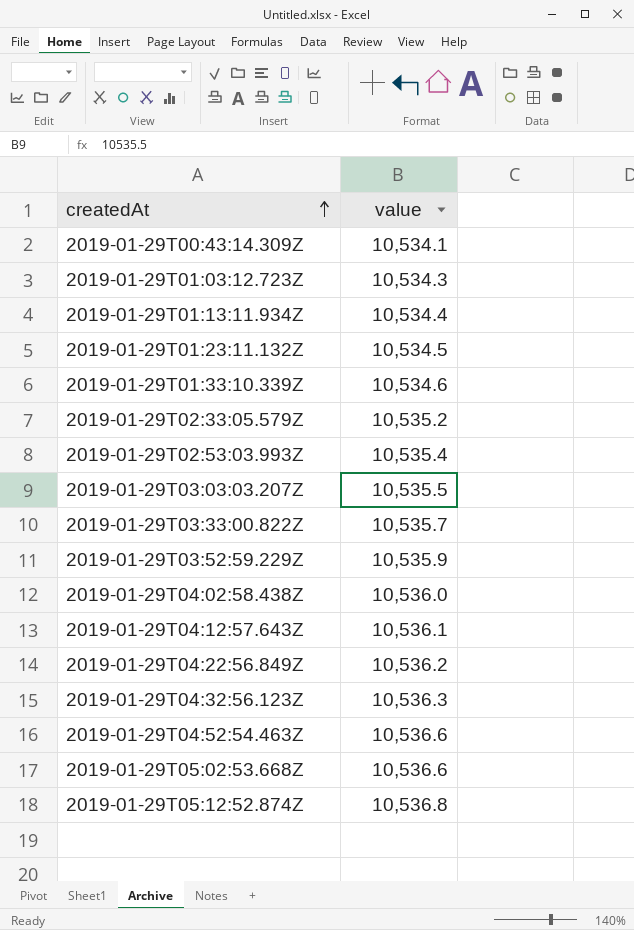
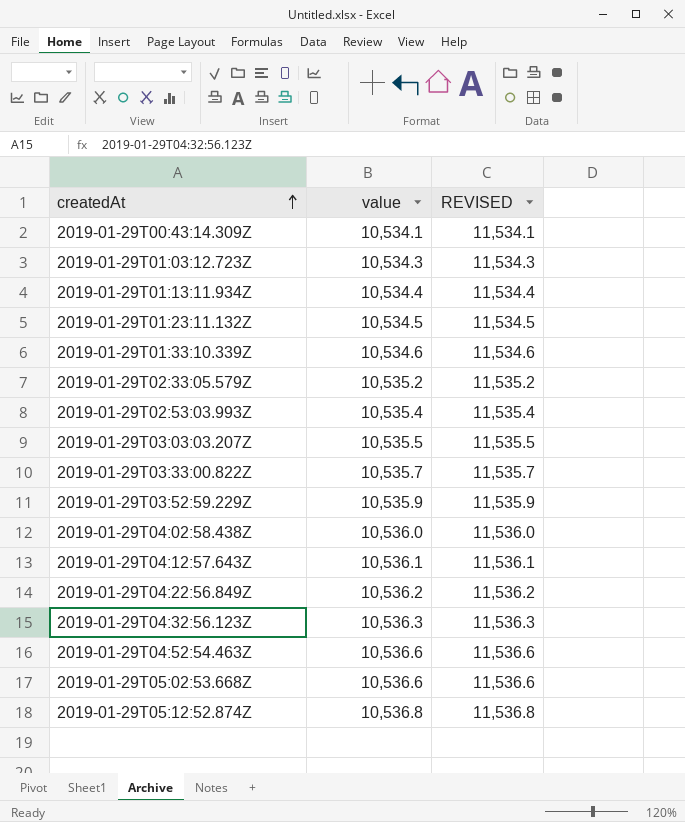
column REVISED | formula: none -> [value] + 1000

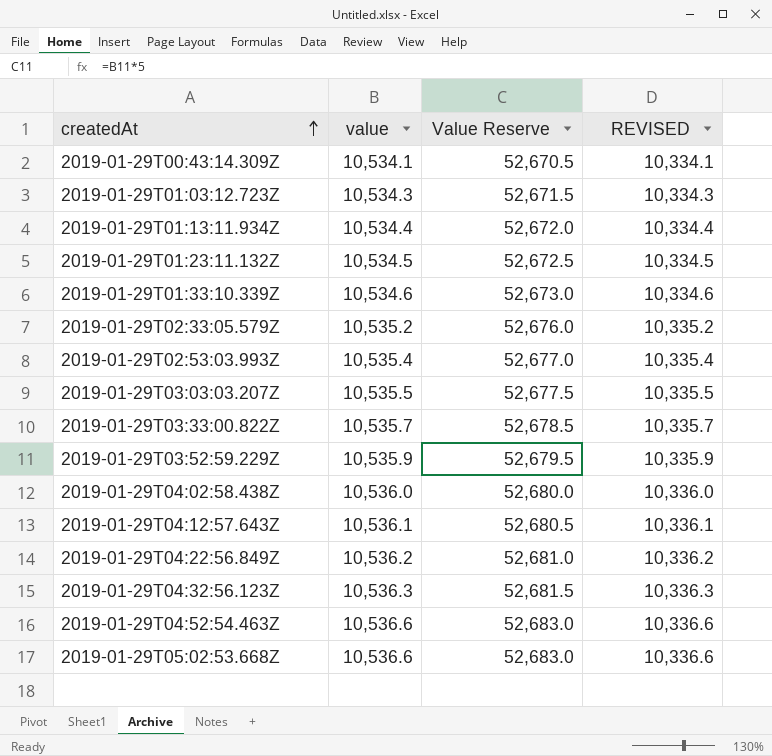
column Value Reserve | formula: none -> [value] * 5
column REVISED | formula: [value] + 1000 -> [value] - 200
row 2019-01-29T05:12:52.874Z: 10,536.8 | 11,536.8 -> none

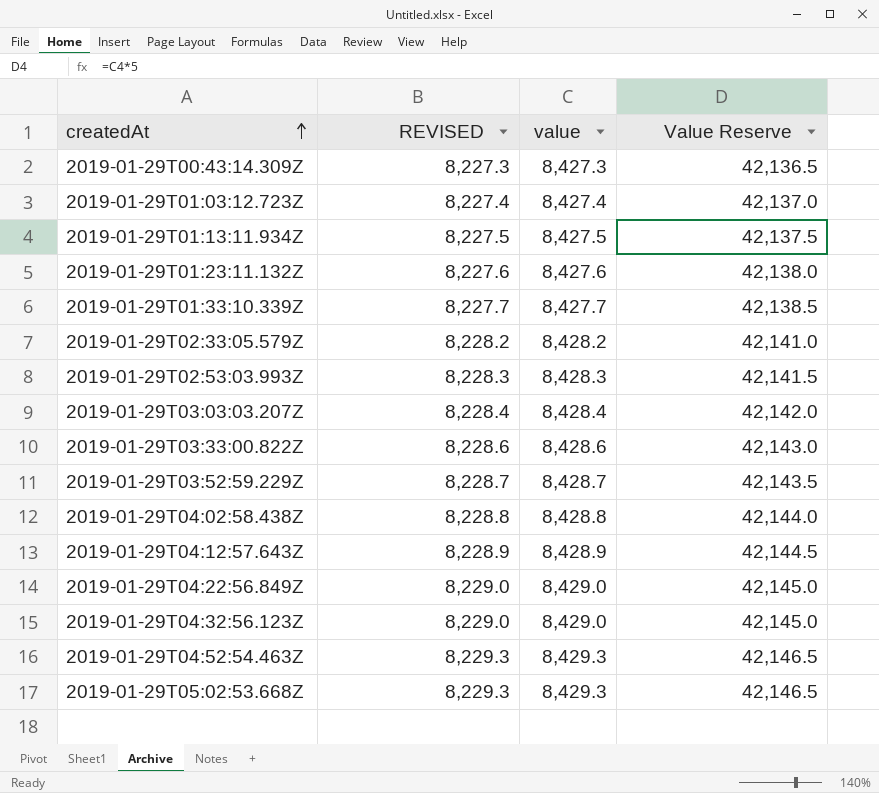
column REVISED | position: 4 -> 2
2019-01-29T00:43:14.309Z | REVISED: 10,334.1 -> 8,227.3
2019-01-29T00:43:14.309Z | value: 10,534.1 -> 8,427.3
2019-01-29T00:43:14.309Z | Value Reserve: 52,670.5 -> 42,136.5
2019-01-29T01:03:12.723Z | REVISED: 10,334.3 -> 8,227.4
2019-01-29T01:03:12.723Z | value: 10,534.3 -> 8,427.4
2019-01-29T01:03:12.723Z | Value Reserve: 52,671.5 -> 42,137.0
2019-01-29T01:13:11.934Z | REVISED: 10,334.4 -> 8,227.5
2019-01-29T01:13:11.934Z | value: 10,534.4 -> 8,427.5
2019-01-29T01:13:11.934Z | Value Reserve: 52,672.0 -> 42,137.5
2019-01-29T01:23:11.132Z | REVISED: 10,334.5 -> 8,227.6
2019-01-29T01:23:11.132Z | value: 10,534.5 -> 8,427.6
2019-01-29T01:23:11.132Z | Value Reserve: 52,672.5 -> 42,138.0
2019-01-29T01:33:10.339Z | REVISED: 10,334.6 -> 8,227.7
2019-01-29T01:33:10.339Z | value: 10,534.6 -> 8,427.7
2019-01-29T01:33:10.339Z | Value Reserve: 52,673.0 -> 42,138.5
2019-01-29T02:33:05.579Z | REVISED: 10,335.2 -> 8,228.2
2019-01-29T02:33:05.579Z | value: 10,535.2 -> 8,428.2
2019-01-29T02:33:05.579Z | Value Reserve: 52,676.0 -> 42,141.0
2019-01-29T02:53:03.993Z | REVISED: 10,335.4 -> 8,228.3
2019-01-29T02:53:03.993Z | value: 10,535.4 -> 8,428.3
2019-01-29T02:53:03.993Z | Value Reserve: 52,677.0 -> 42,141.5
2019-01-29T03:03:03.207Z | REVISED: 10,335.5 -> 8,228.4
2019-01-29T03:03:03.207Z | value: 10,535.5 -> 8,428.4
2019-01-29T03:03:03.207Z | Value Reserve: 52,677.5 -> 42,142.0
2019-01-29T03:33:00.822Z | REVISED: 10,335.7 -> 8,228.6
2019-01-29T03:33:00.822Z | value: 10,535.7 -> 8,428.6
2019-01-29T03:33:00.822Z | Value Reserve: 52,678.5 -> 42,143.0
2019-01-29T03:52:59.229Z | REVISED: 10,335.9 -> 8,228.7
2019-01-29T03:52:59.229Z | value: 10,535.9 -> 8,428.7
2019-01-29T03:52:59.229Z | Value Reserve: 52,679.5 -> 42,143.5
2019-01-29T04:02:58.438Z | REVISED: 10,336.0 -> 8,228.8
2019-01-29T04:02:58.438Z | value: 10,536.0 -> 8,428.8
2019-01-29T04:02:58.438Z | Value Reserve: 52,680.0 -> 42,144.0
2019-01-29T04:12:57.643Z | REVISED: 10,336.1 -> 8,228.9
2019-01-29T04:12:57.643Z | value: 10,536.1 -> 8,428.9
2019-01-29T04:12:57.643Z | Value Reserve: 52,680.5 -> 42,144.5
2019-01-29T04:22:56.849Z | REVISED: 10,336.2 -> 8,229.0
2019-01-29T04:22:56.849Z | value: 10,536.2 -> 8,429.0
2019-01-29T04:22:56.849Z | Value Reserve: 52,681.0 -> 42,145.0
2019-01-29T04:32:56.123Z | REVISED: 10,336.3 -> 8,229.0
2019-01-29T04:32:56.123Z | value: 10,536.3 -> 8,429.0
2019-01-29T04:32:56.123Z | Value Reserve: 52,681.5 -> 42,145.0
2019-01-29T04:52:54.463Z | REVISED: 10,336.6 -> 8,229.3
2019-01-29T04:52:54.463Z | value: 10,536.6 -> 8,429.3
2019-01-29T04:52:54.463Z | Value Reserve: 52,683.0 -> 42,146.5
2019-01-29T05:02:53.668Z | REVISED: 10,336.6 -> 8,229.3
2019-01-29T05:02:53.668Z | value: 10,536.6 -> 8,429.3
2019-01-29T05:02:53.668Z | Value Reserve: 52,683.0 -> 42,146.5

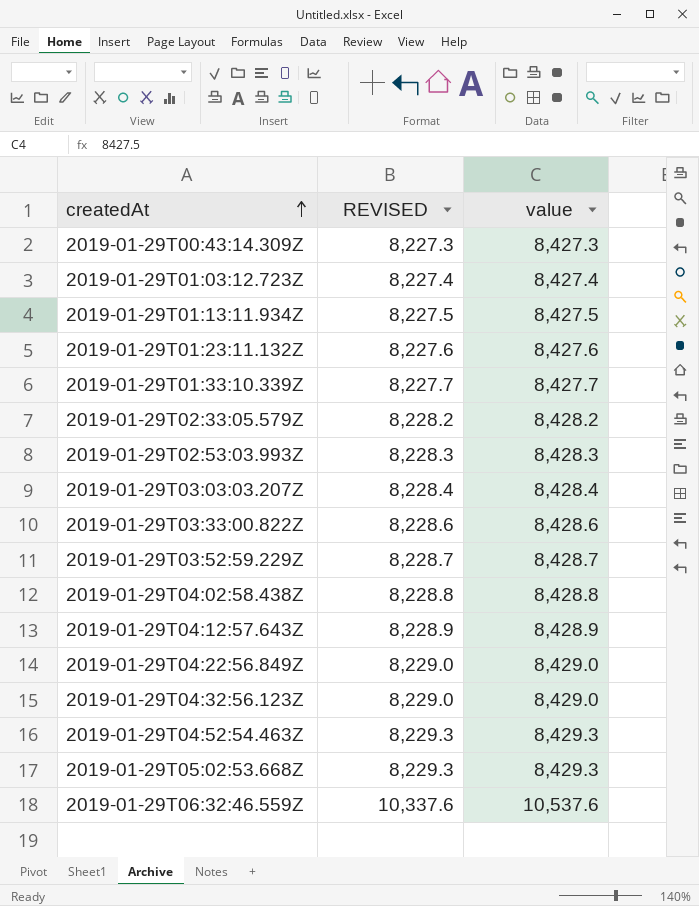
column Value Reserve | formula: [value] * 5 -> none
row 2019-01-29T06:32:46.559Z: none -> 10,337.6 | 10,537.6

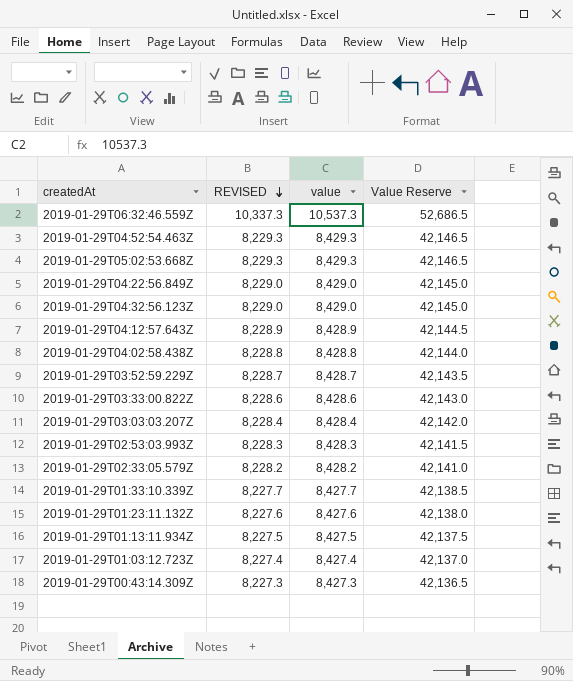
row order: createdAt ascending -> REVISED descending
column Value Reserve | formula: none -> [value] * 5
2019-01-29T06:32:46.559Z | REVISED: 10,337.6 -> 10,337.3
2019-01-29T06:32:46.559Z | value: 10,537.6 -> 10,537.3

